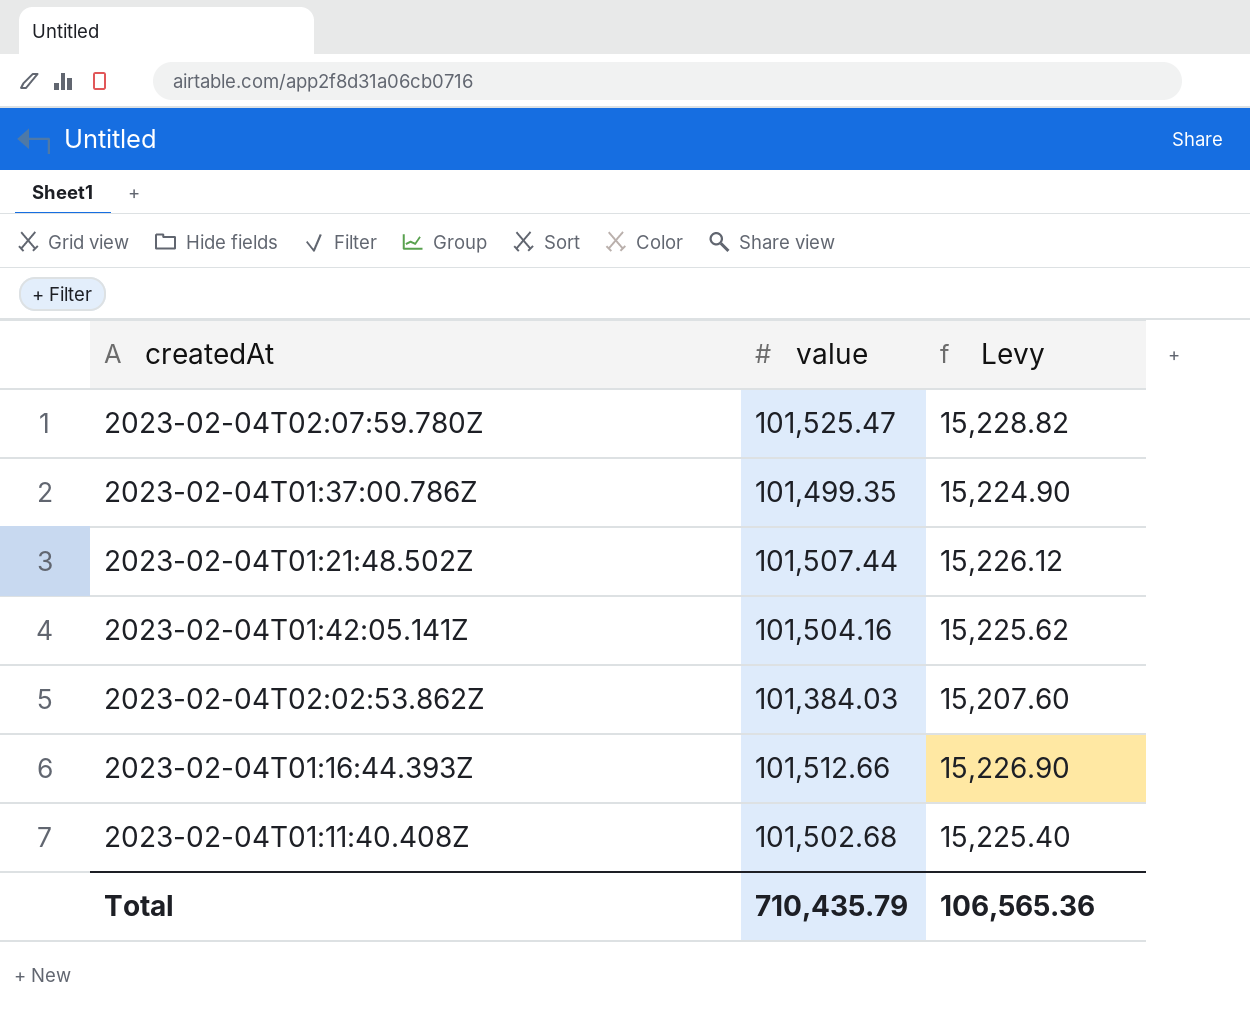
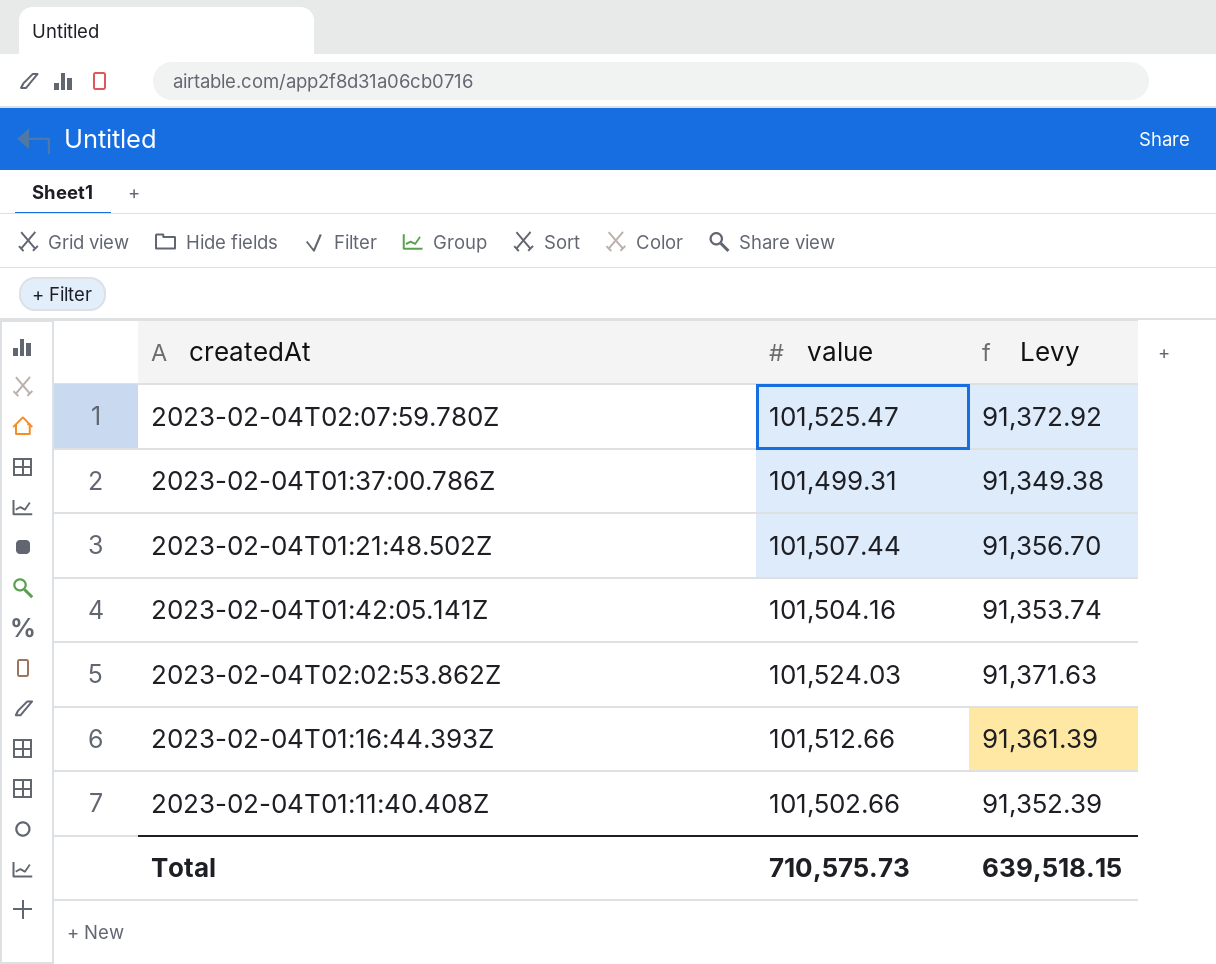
column Levy | formula: [value] * 0.15 -> [value] * 0.9
2023-02-04T01:37:00.786Z | value: 101,499.35 -> 101,499.31
2023-02-04T02:02:53.862Z | value: 101,384.03 -> 101,524.03
2023-02-04T01:11:40.408Z | value: 101,502.68 -> 101,502.66
Total | value: 710,435.79 -> 710,575.73
Total | Levy: 106,565.36 -> 639,518.15

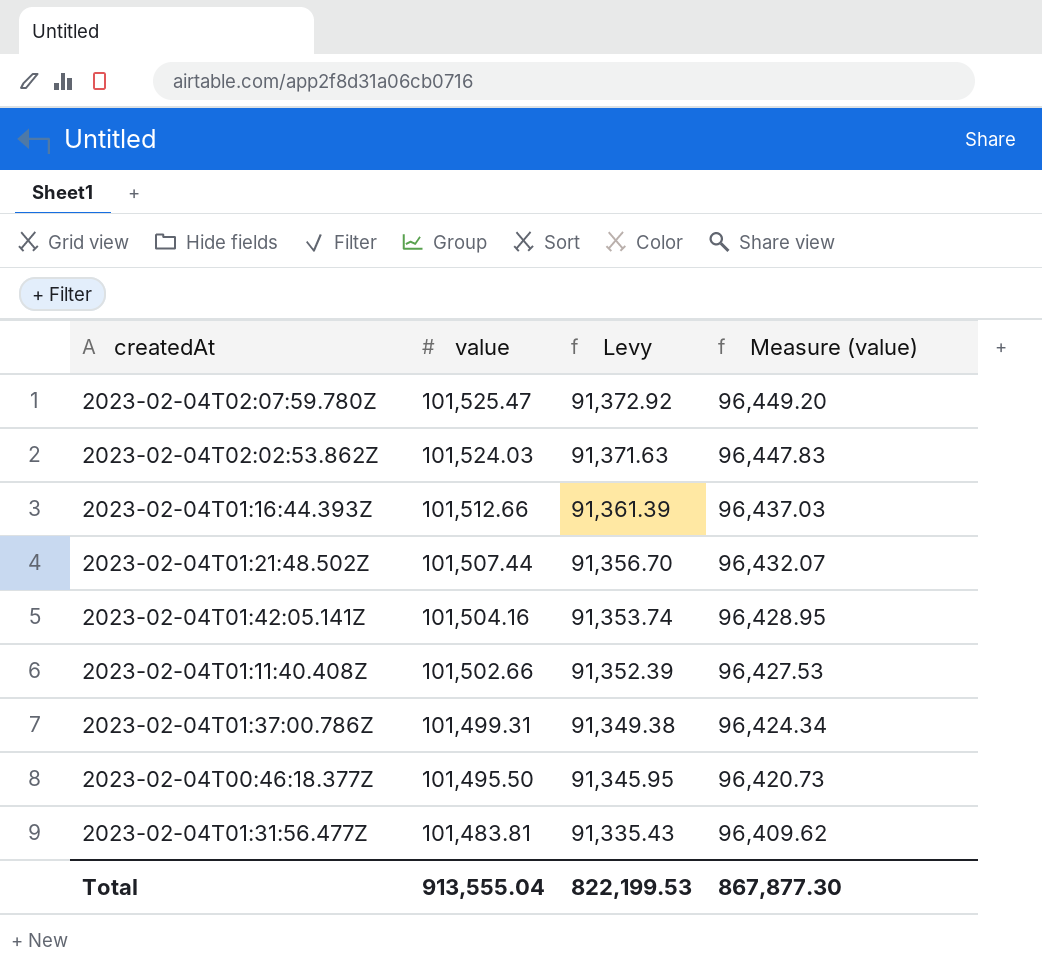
row order: none -> value descending
column Measure (value) | formula: none -> [value] * 0.95
row 2023-02-04T00:46:18.377Z: none -> 101,495.50 | 91,345.95 | 96,420.73
row 2023-02-04T01:31:56.477Z: none -> 101,483.81 | 91,335.43 | 96,409.62
Total | value: 710,575.73 -> 913,555.04
Total | Levy: 639,518.15 -> 822,199.53

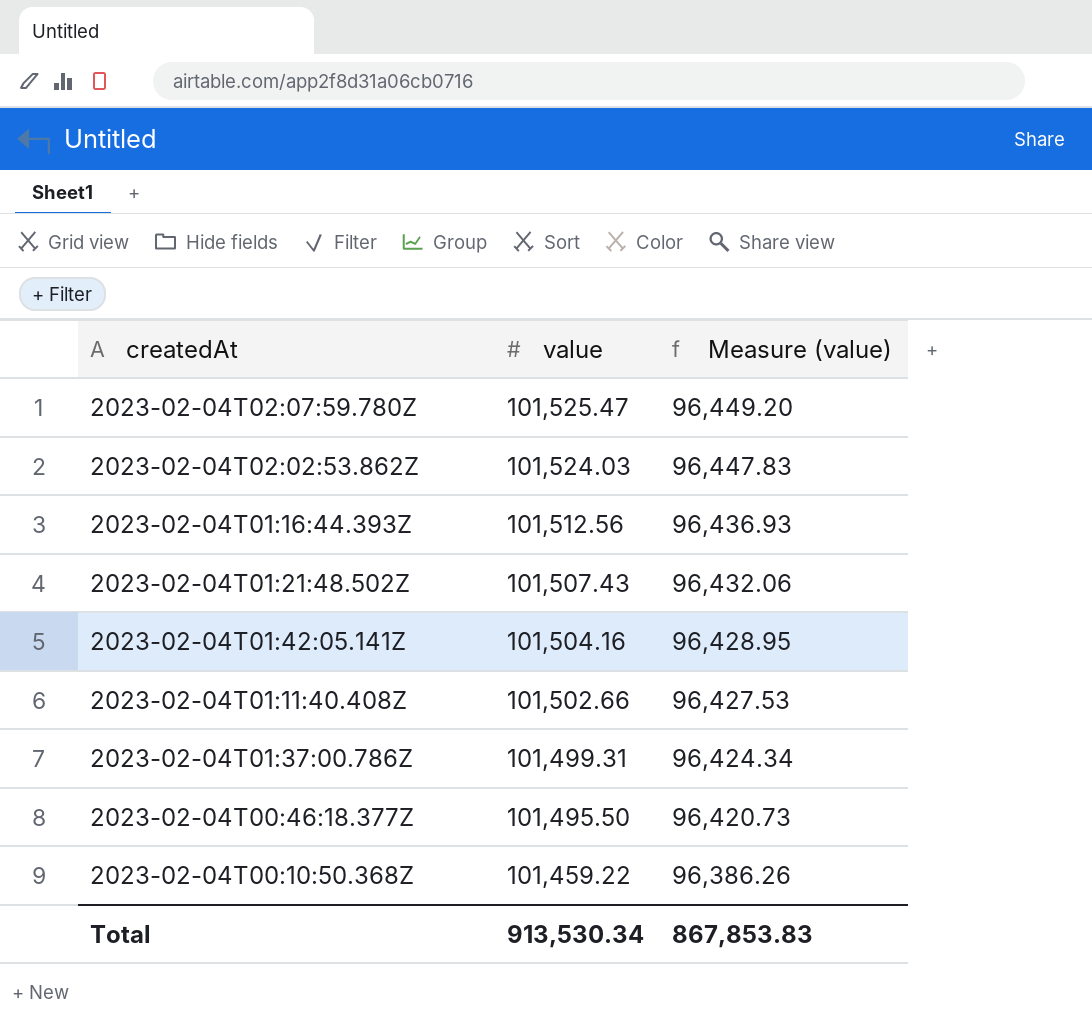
column Levy | formula: [value] * 0.9 -> none
row 2023-02-04T01:31:56.477Z: 101,483.81 | 91,335.43 | 96,409.62 -> none
2023-02-04T01:16:44.393Z | value: 101,512.66 -> 101,512.56
2023-02-04T01:16:44.393Z | Measure (value): 96,437.03 -> 96,436.93
2023-02-04T01:21:48.502Z | value: 101,507.44 -> 101,507.43
2023-02-04T01:21:48.502Z | Measure (value): 96,432.07 -> 96,432.06
row 2023-02-04T00:10:50.368Z: none -> 101,459.22 | 96,386.26
Total | value: 913,555.04 -> 913,530.34
Total | Measure (value): 867,877.30 -> 867,853.83

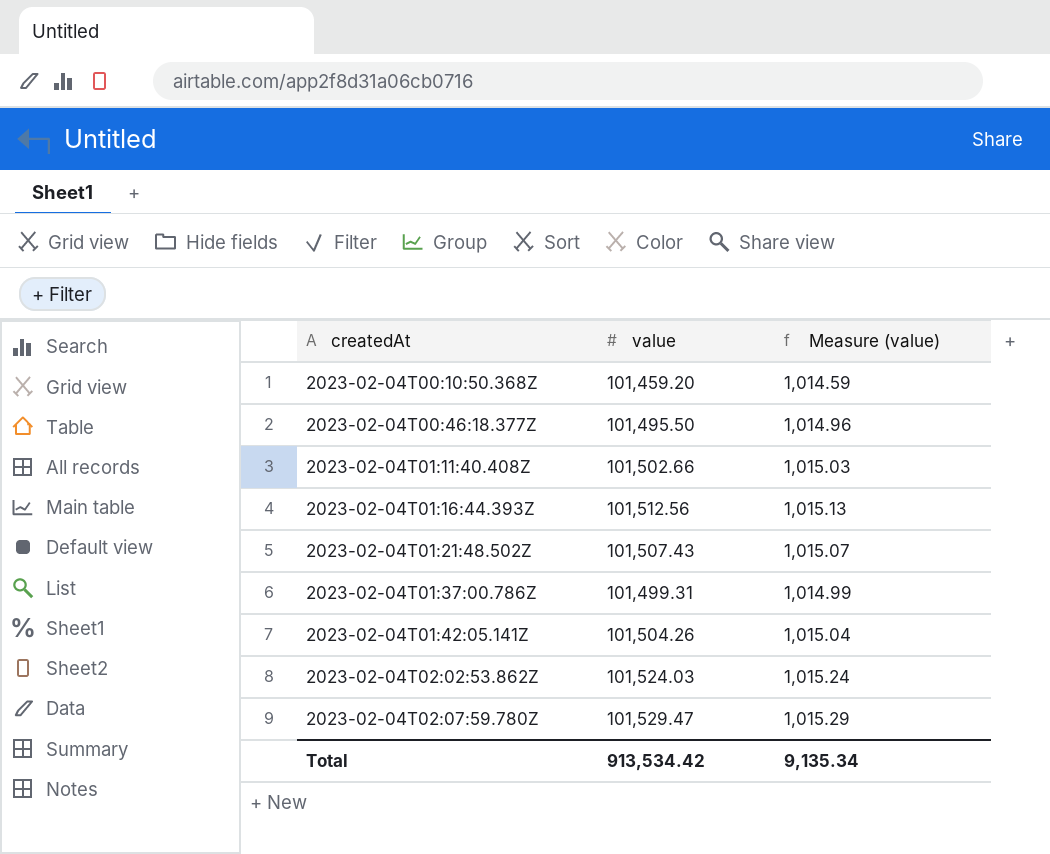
row order: value descending -> createdAt ascending
column Measure (value) | formula: [value] * 0.95 -> [value] * 0.01
2023-02-04T00:10:50.368Z | value: 101,459.22 -> 101,459.20
2023-02-04T01:42:05.141Z | value: 101,504.16 -> 101,504.26
2023-02-04T02:07:59.780Z | value: 101,525.47 -> 101,529.47
Total | value: 913,530.34 -> 913,534.42
Total | Measure (value): 867,853.83 -> 9,135.34

